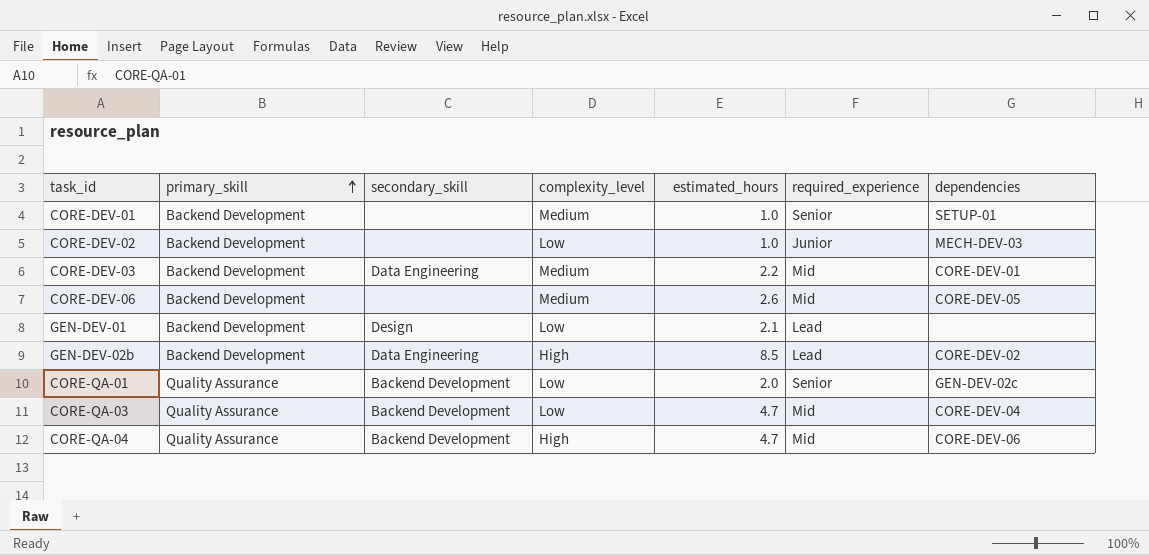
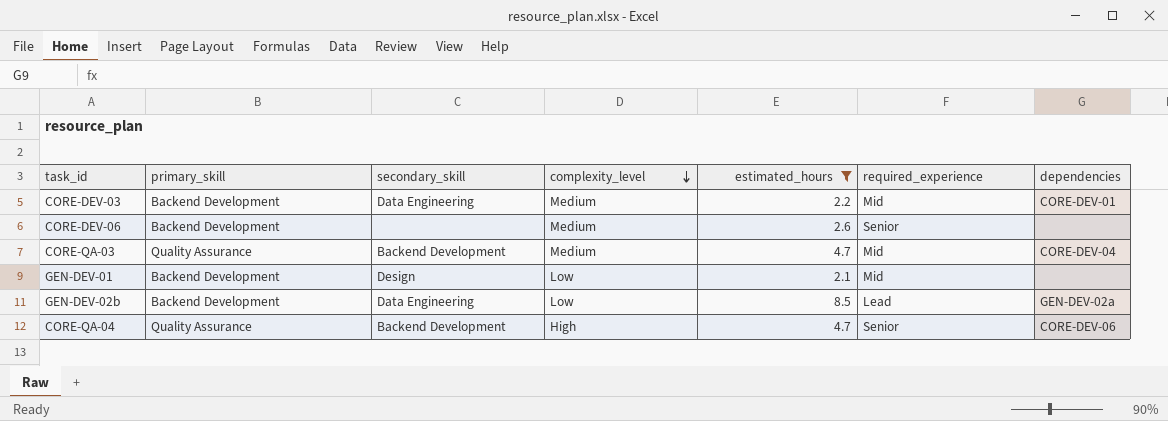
filter: none -> estimated_hours >= 2.1
row order: primary_skill ascending -> complexity_level descending
CORE-DEV-06 | required_experience: Mid -> Senior
CORE-DEV-06 | dependencies: CORE-DEV-05 -> none
CORE-QA-03 | complexity_level: Low -> Medium
GEN-DEV-01 | required_experience: Lead -> Mid
GEN-DEV-02b | complexity_level: High -> Low
GEN-DEV-02b | dependencies: CORE-DEV-02 -> GEN-DEV-02a
CORE-QA-04 | required_experience: Mid -> Senior

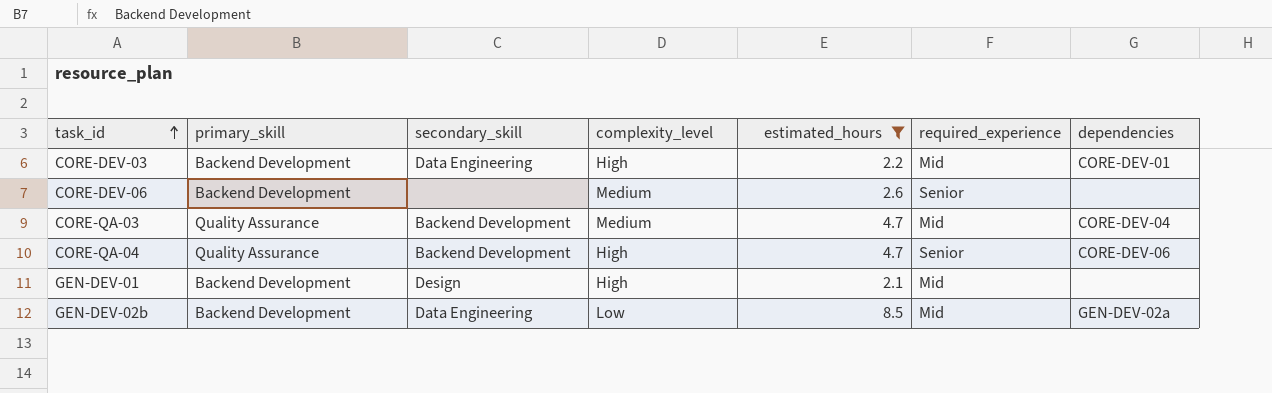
row order: complexity_level descending -> task_id ascending
CORE-DEV-03 | complexity_level: Medium -> High
GEN-DEV-01 | complexity_level: Low -> High
GEN-DEV-02b | required_experience: Lead -> Mid

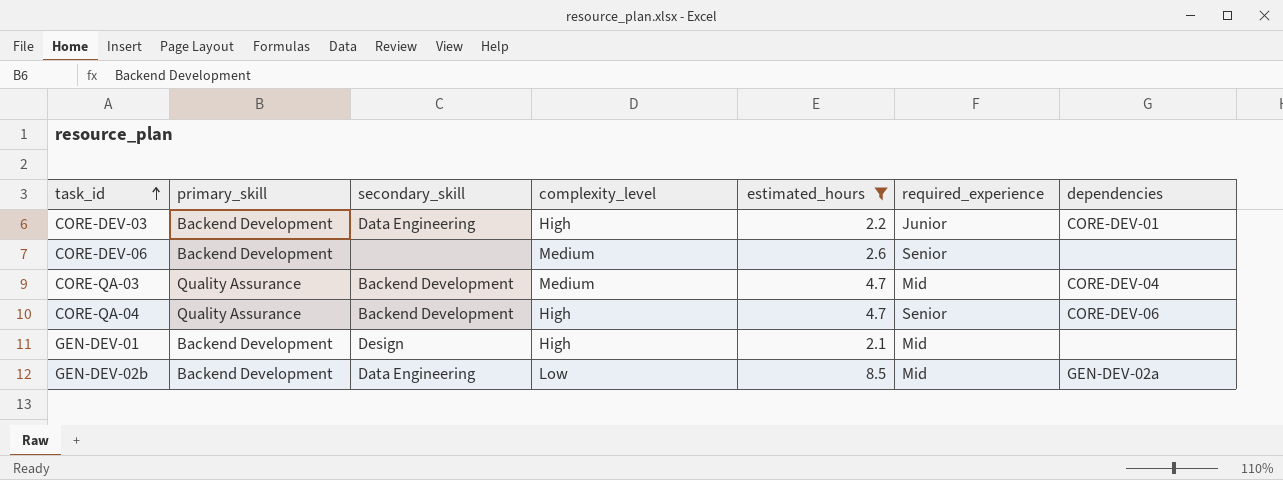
CORE-DEV-03 | required_experience: Mid -> Junior

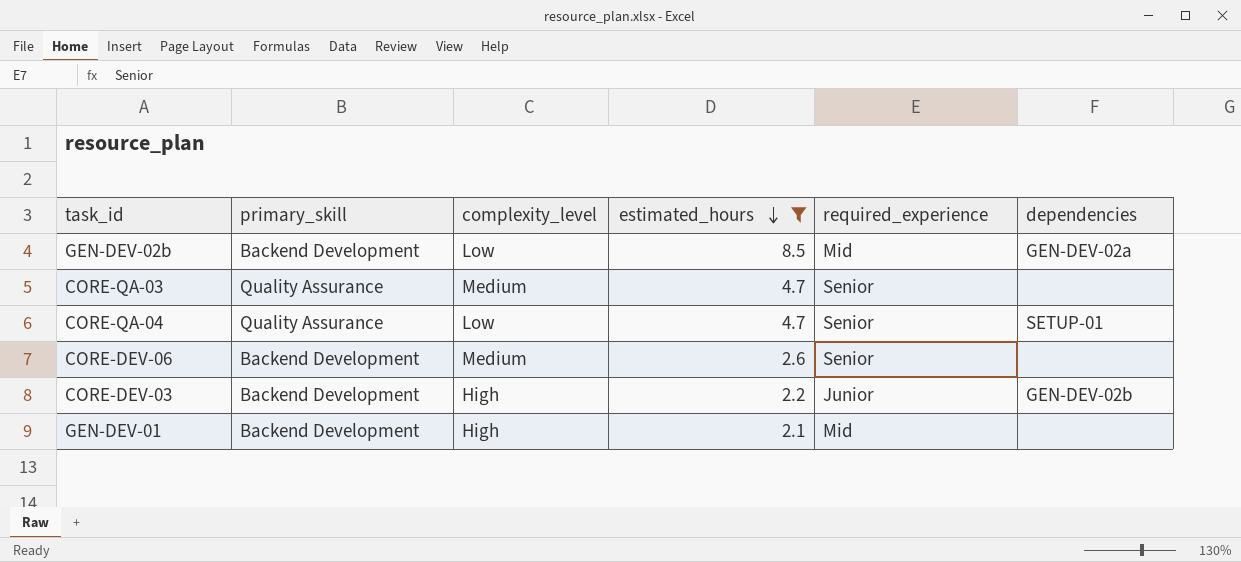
row order: task_id ascending -> estimated_hours descending
column secondary_skill | position: 3 -> none
CORE-QA-03 | required_experience: Mid -> Senior
CORE-QA-03 | dependencies: CORE-DEV-04 -> none
CORE-QA-04 | complexity_level: High -> Low
CORE-QA-04 | dependencies: CORE-DEV-06 -> SETUP-01
CORE-DEV-03 | dependencies: CORE-DEV-01 -> GEN-DEV-02b

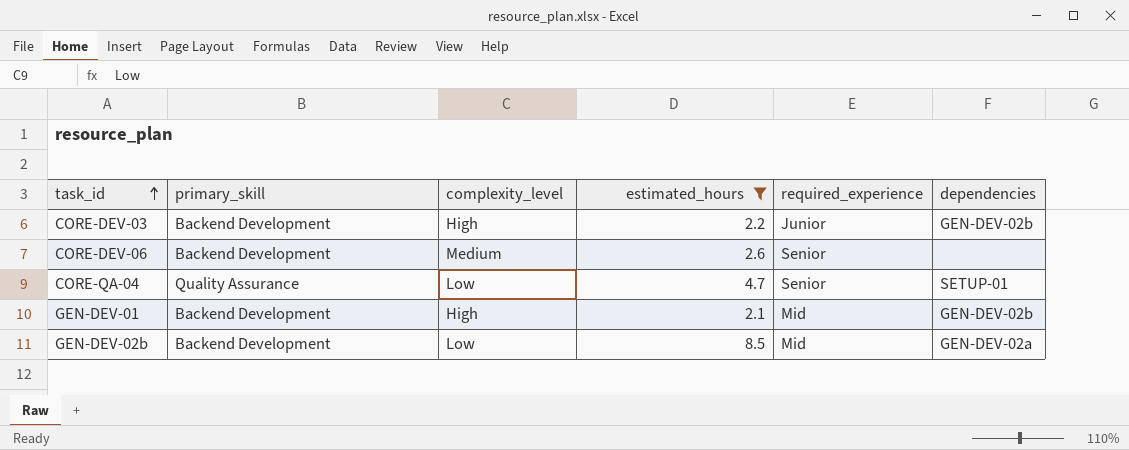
row order: estimated_hours descending -> task_id ascending
row CORE-QA-03: Quality Assurance | Medium | 4.7 | Senior | none -> none
GEN-DEV-01 | dependencies: none -> GEN-DEV-02b

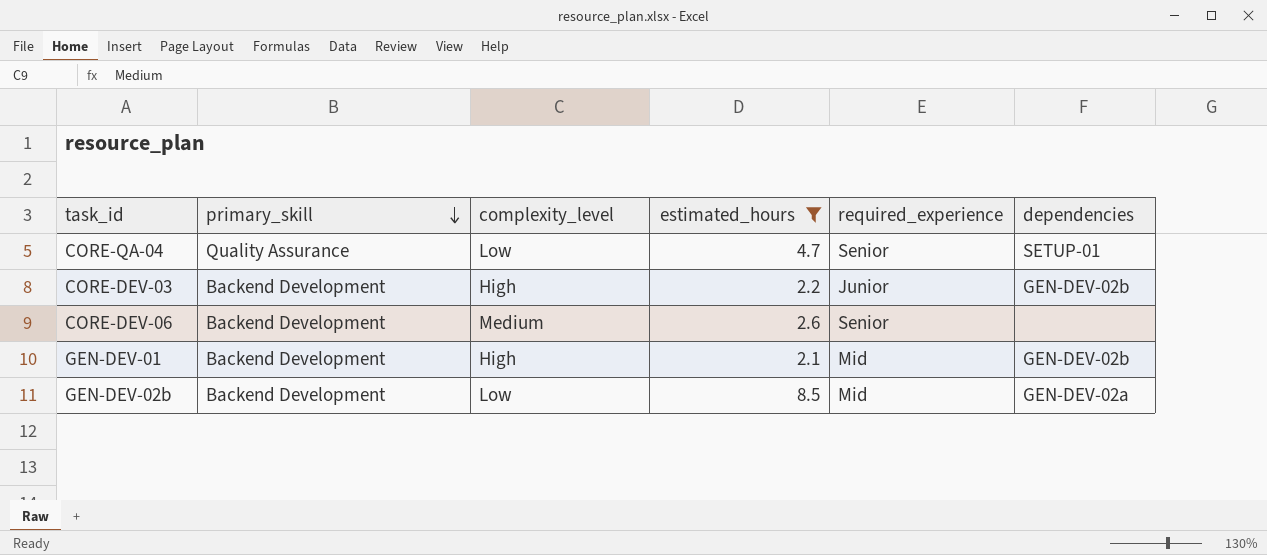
row order: task_id ascending -> primary_skill descending

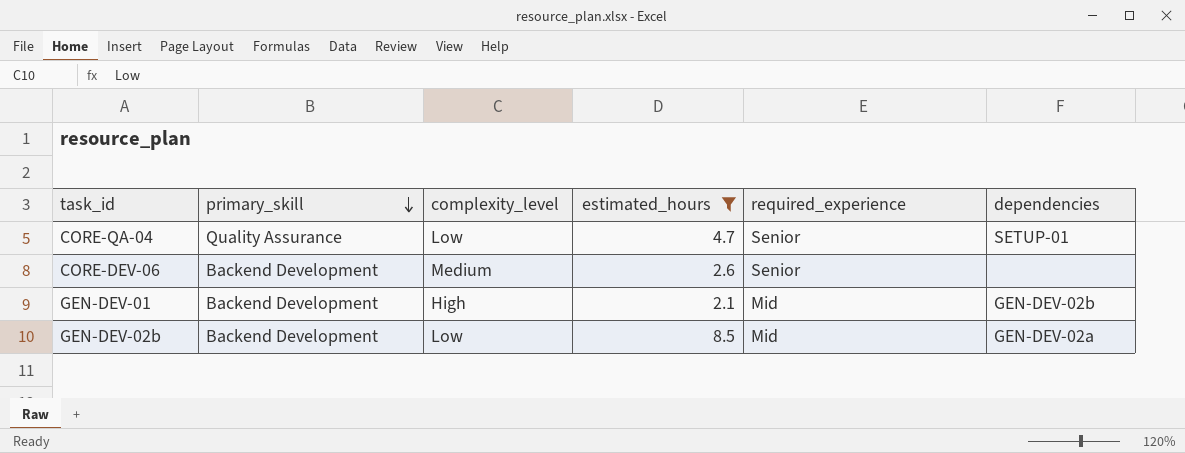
row CORE-DEV-03: Backend Development | High | 2.2 | Junior | GEN-DEV-02b -> none

